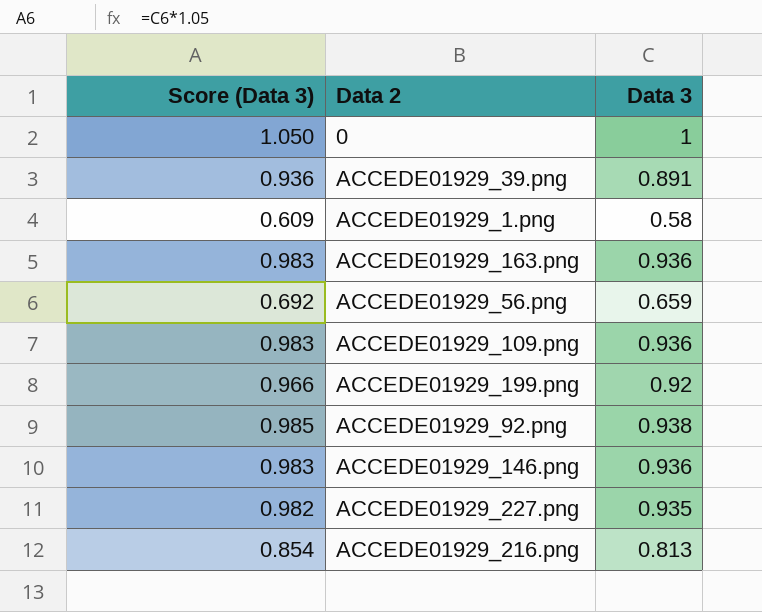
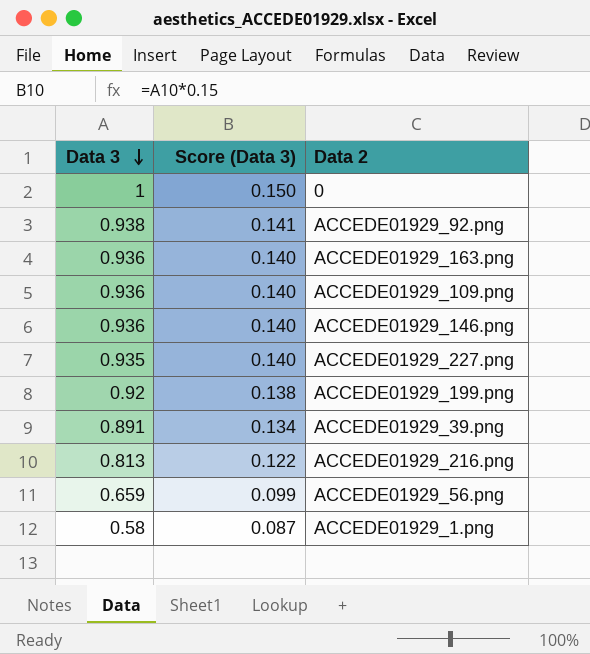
row order: none -> Data 3 descending
column Data 3 | position: 3 -> 1
column Score (Data 3) | formula: [Data 3] * 1.05 -> [Data 3] * 0.15

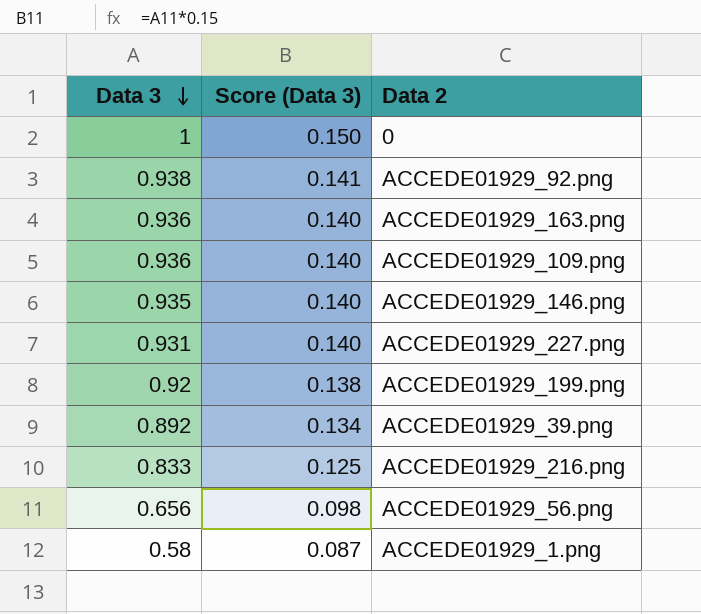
ACCEDE01929_146.png | Data 3: 0.936 -> 0.935
ACCEDE01929_227.png | Data 3: 0.935 -> 0.931
ACCEDE01929_39.png | Data 3: 0.891 -> 0.892
ACCEDE01929_216.png | Data 3: 0.813 -> 0.833
ACCEDE01929_216.png | Score (Data 3): 0.122 -> 0.125
ACCEDE01929_56.png | Data 3: 0.659 -> 0.656
ACCEDE01929_56.png | Score (Data 3): 0.099 -> 0.098

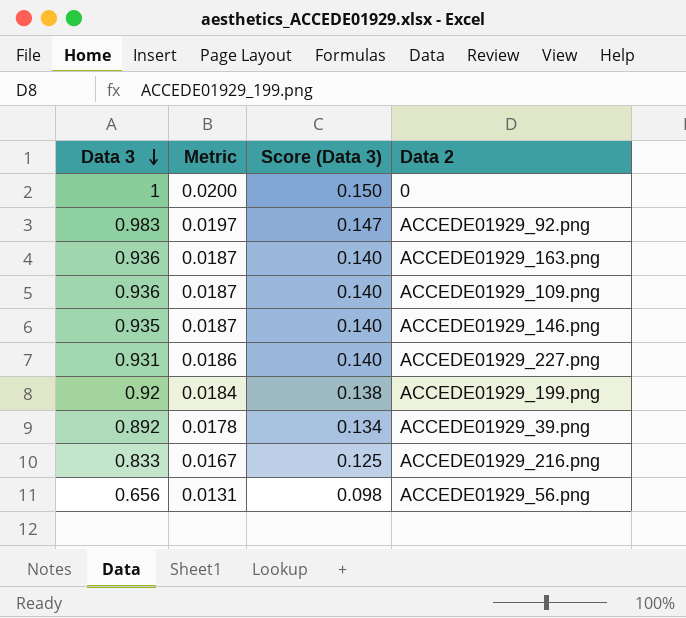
column Metric | formula: none -> [Data 3] * 0.02
row ACCEDE01929_1.png: 0.58 | 0.087 -> none
ACCEDE01929_92.png | Data 3: 0.938 -> 0.983
ACCEDE01929_92.png | Score (Data 3): 0.141 -> 0.147

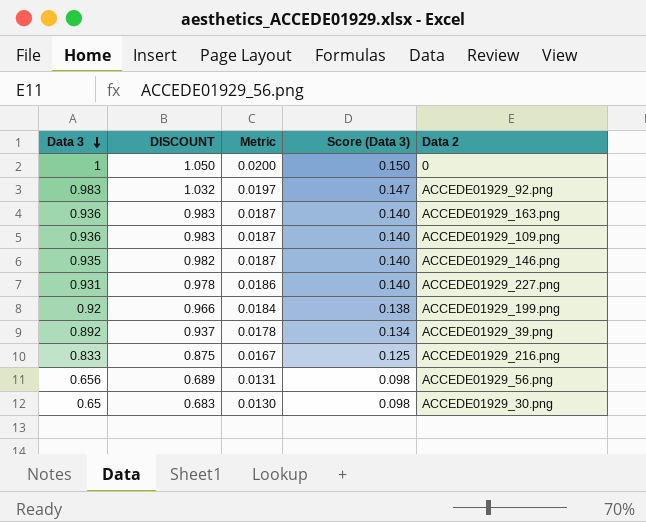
column DISCOUNT | formula: none -> [Data 3] * 1.05
row ACCEDE01929_30.png: none -> 0.65 | 0.683 | 0.0130 | 0.098

